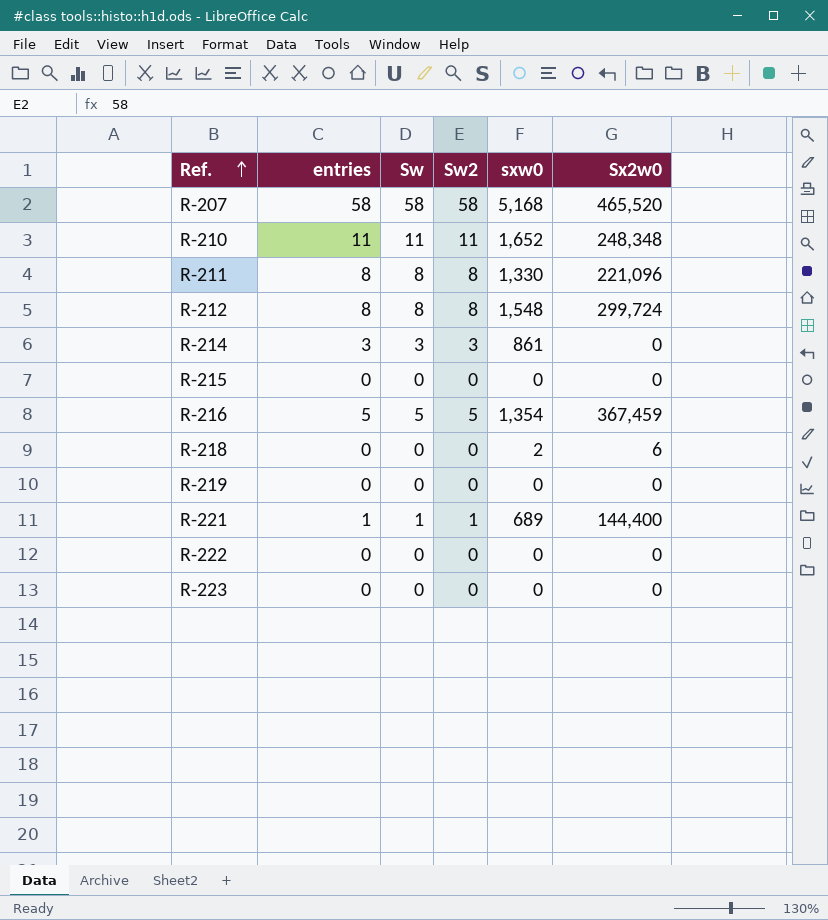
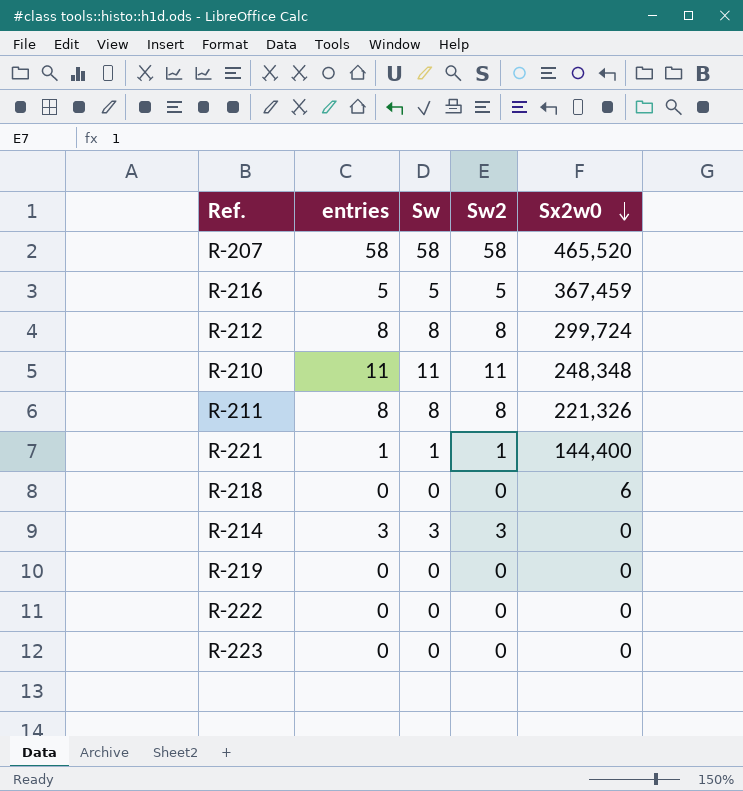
row order: Ref. ascending -> Sx2w0 descending
column sxw0 | position: 5 -> none
row R-215: 0 | 0 | 0 | 0 | 0 -> none
R-211 | Sx2w0: 221,096 -> 221,326

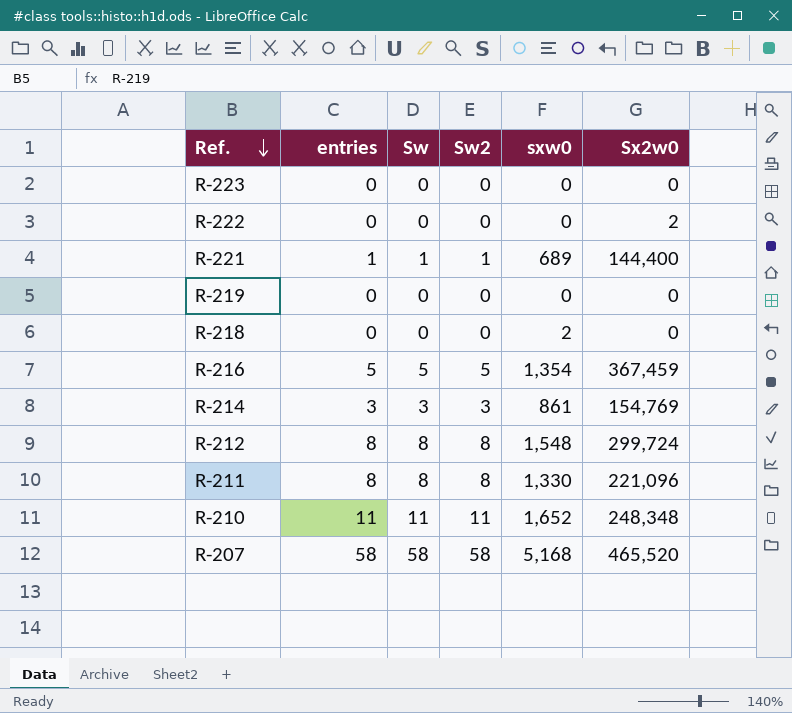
row order: Sx2w0 descending -> Ref. descending
column sxw0 | position: none -> 5
R-222 | Sx2w0: 0 -> 2
R-218 | Sx2w0: 6 -> 0
R-214 | Sx2w0: 0 -> 154,769
R-211 | Sx2w0: 221,326 -> 221,096

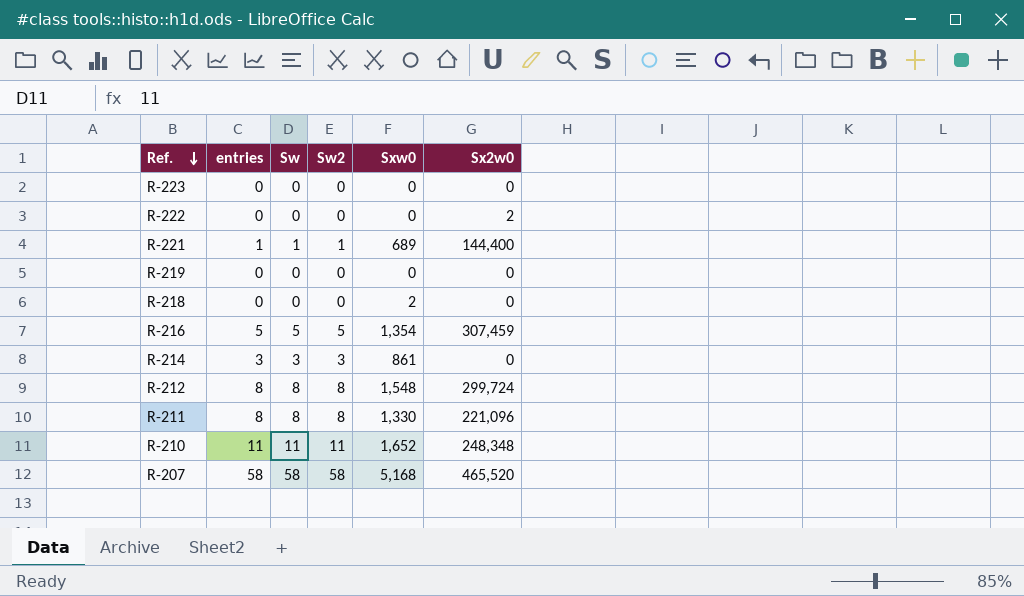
column name: sxw0 -> Sxw0
R-216 | Sx2w0: 367,459 -> 307,459
R-214 | Sx2w0: 154,769 -> 0

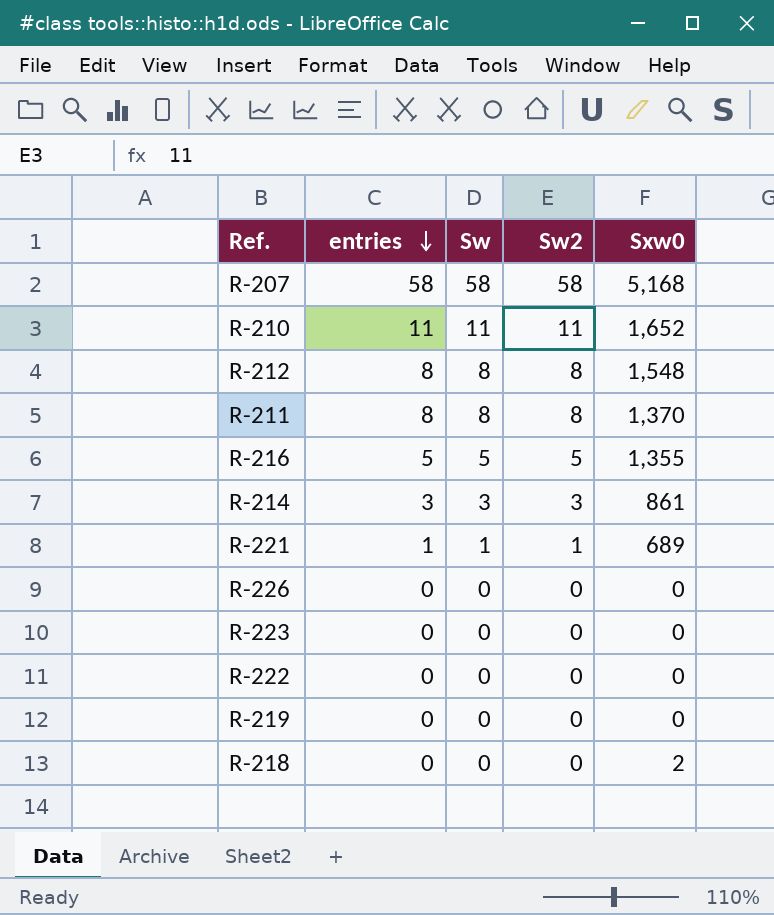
row order: Ref. descending -> entries descending
column Sx2w0 | position: 6 -> none
R-211 | Sxw0: 1,330 -> 1,370
R-216 | Sxw0: 1,354 -> 1,355
row R-226: none -> 0 | 0 | 0 | 0

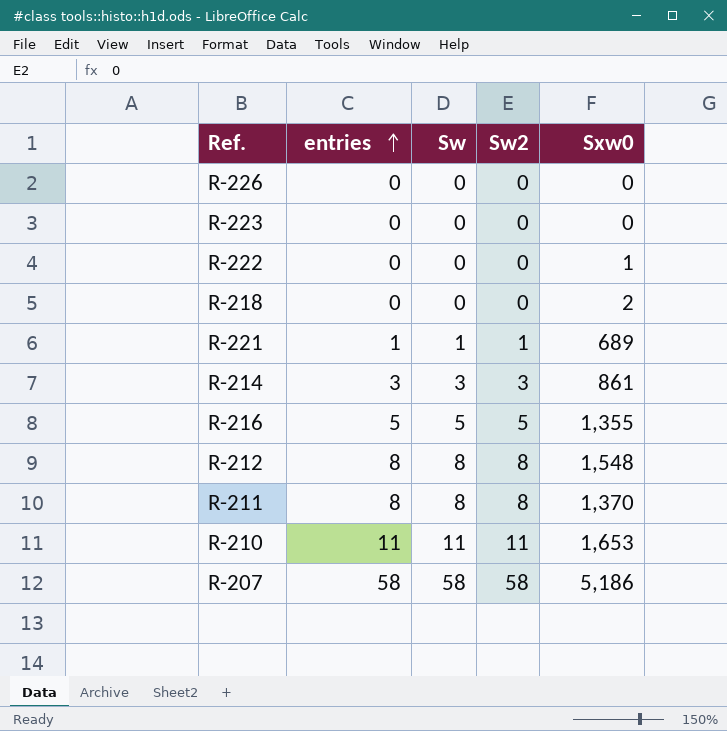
row order: entries descending -> entries ascending
row R-219: 0 | 0 | 0 | 0 -> none
R-222 | Sxw0: 0 -> 1
R-210 | Sxw0: 1,652 -> 1,653
R-207 | Sxw0: 5,168 -> 5,186

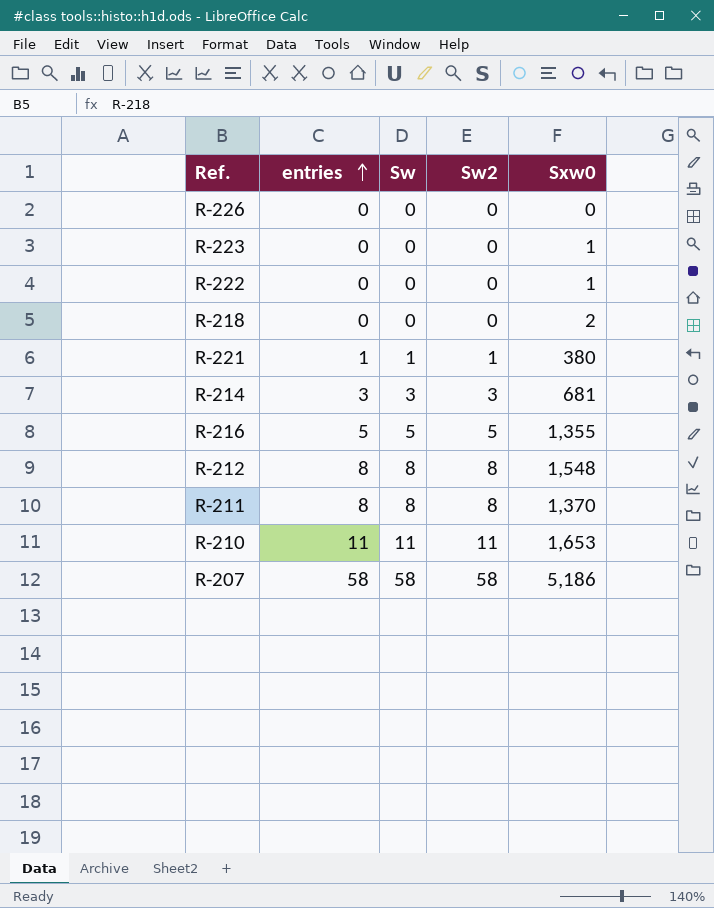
R-223 | Sxw0: 0 -> 1
R-221 | Sxw0: 689 -> 380
R-214 | Sxw0: 861 -> 681

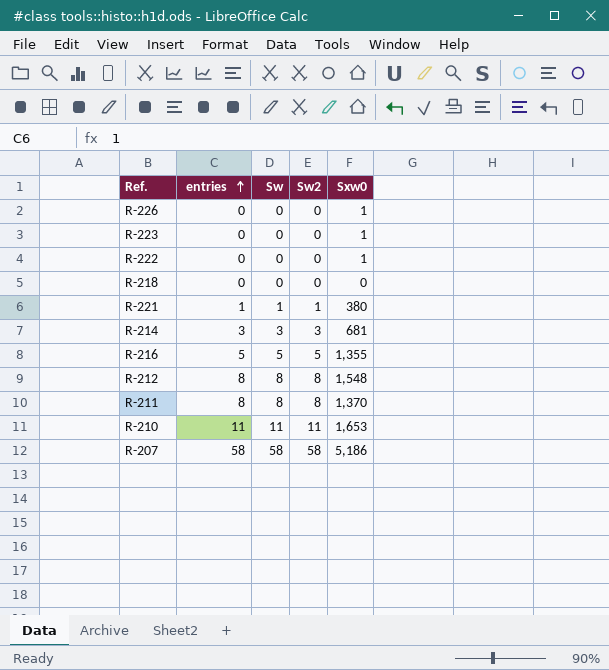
R-226 | Sxw0: 0 -> 1
R-218 | Sxw0: 2 -> 0

